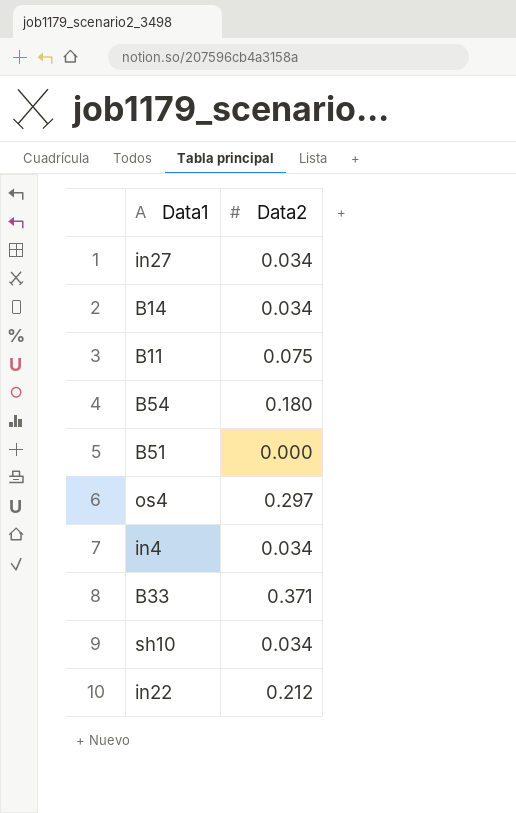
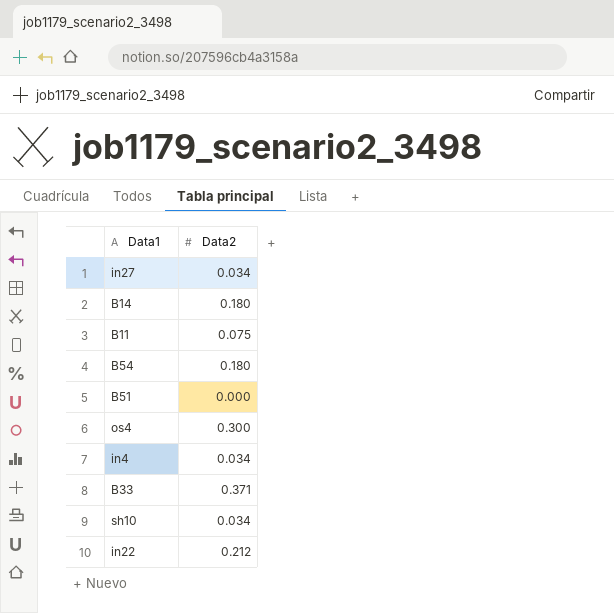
B14 | Data2: 0.034 -> 0.180
os4 | Data2: 0.297 -> 0.300

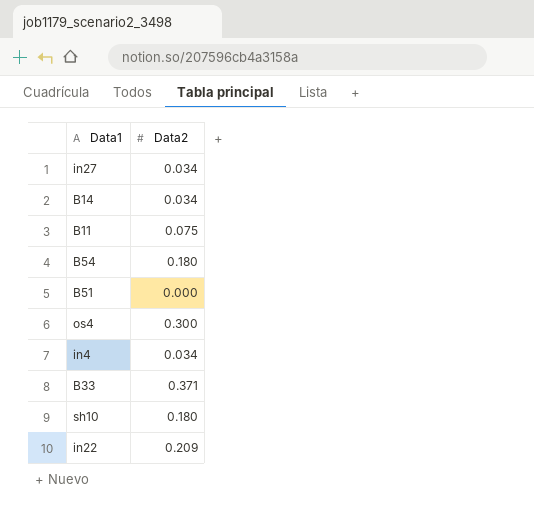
B14 | Data2: 0.180 -> 0.034
sh10 | Data2: 0.034 -> 0.180
in22 | Data2: 0.212 -> 0.209

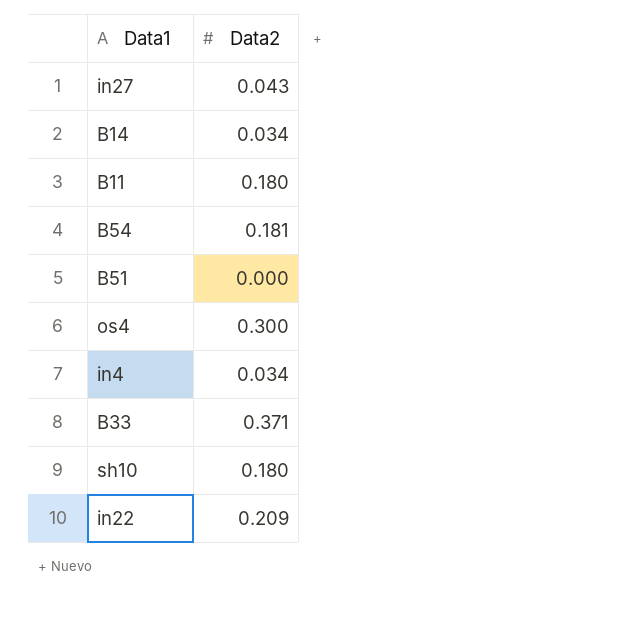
in27 | Data2: 0.034 -> 0.043
B11 | Data2: 0.075 -> 0.180
B54 | Data2: 0.180 -> 0.181

